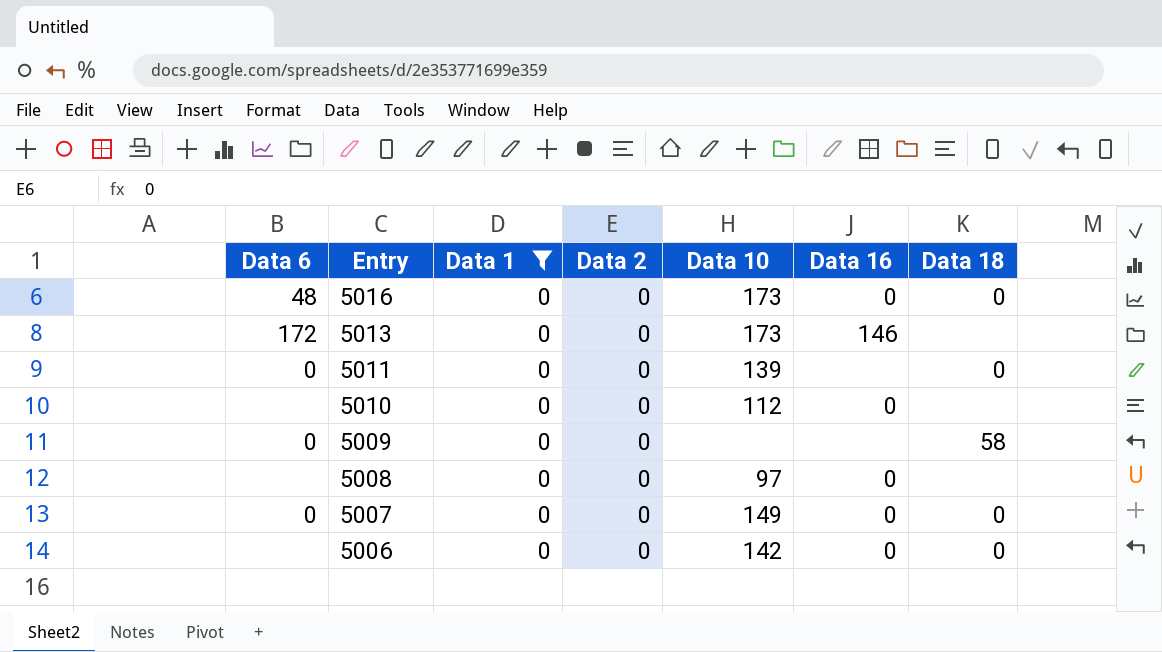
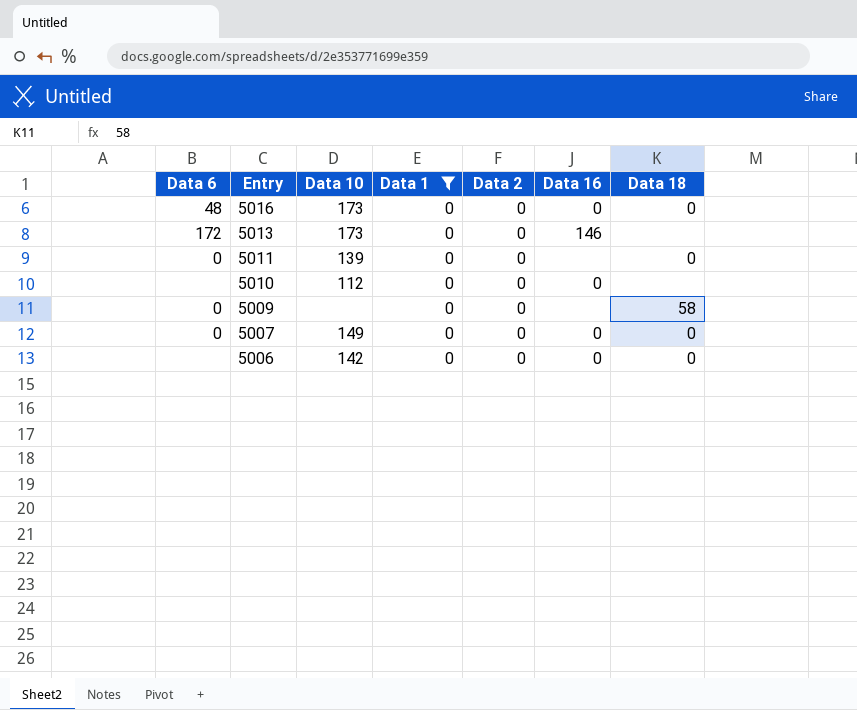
column Data 10 | position: 5 -> 3
row 5008: none | 0 | 0 | 97 | 0 | none -> none

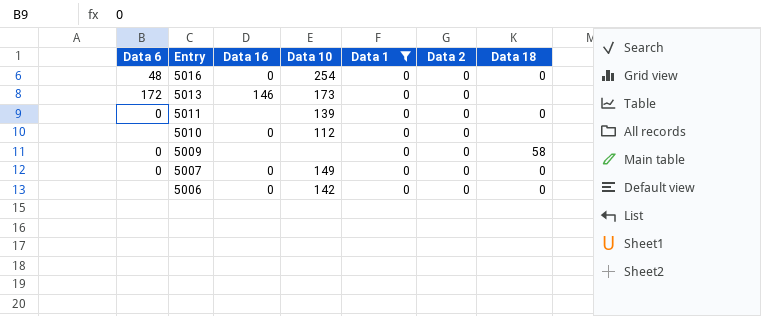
column Data 16 | position: 6 -> 3
5016 | Data 10: 173 -> 254

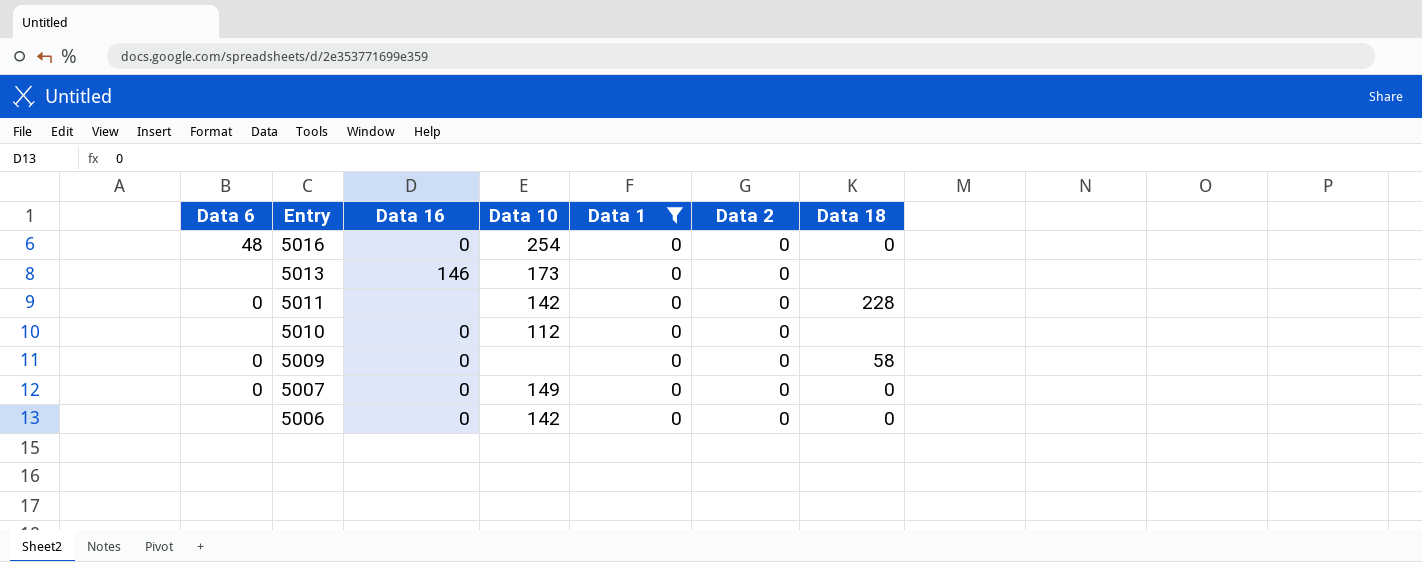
5013 | Data 6: 172 -> none
5011 | Data 10: 139 -> 142
5011 | Data 18: 0 -> 228
5009 | Data 16: none -> 0

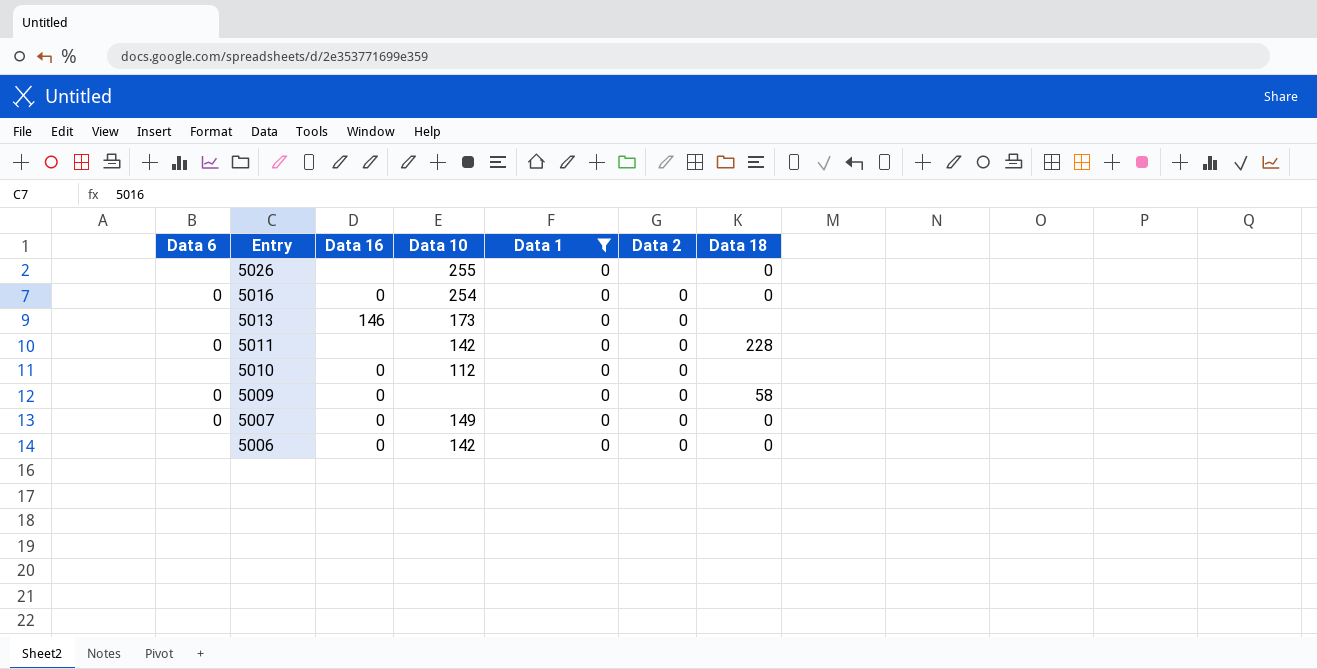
row 5026: none -> none | none | 255 | 0 | none | 0
5016 | Data 6: 48 -> 0

